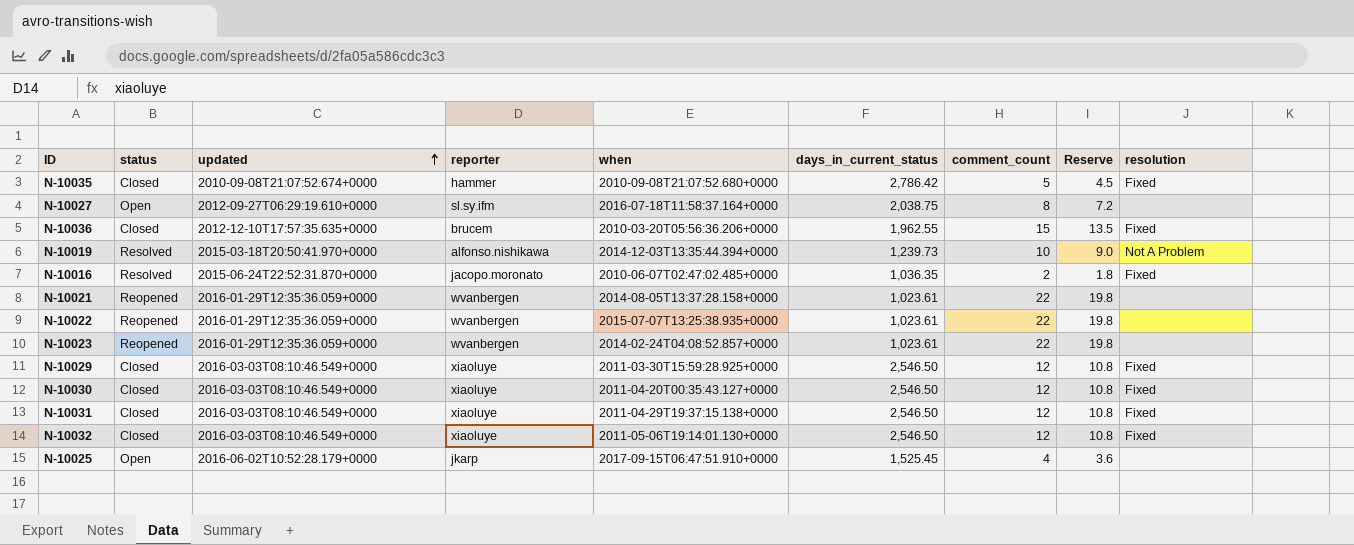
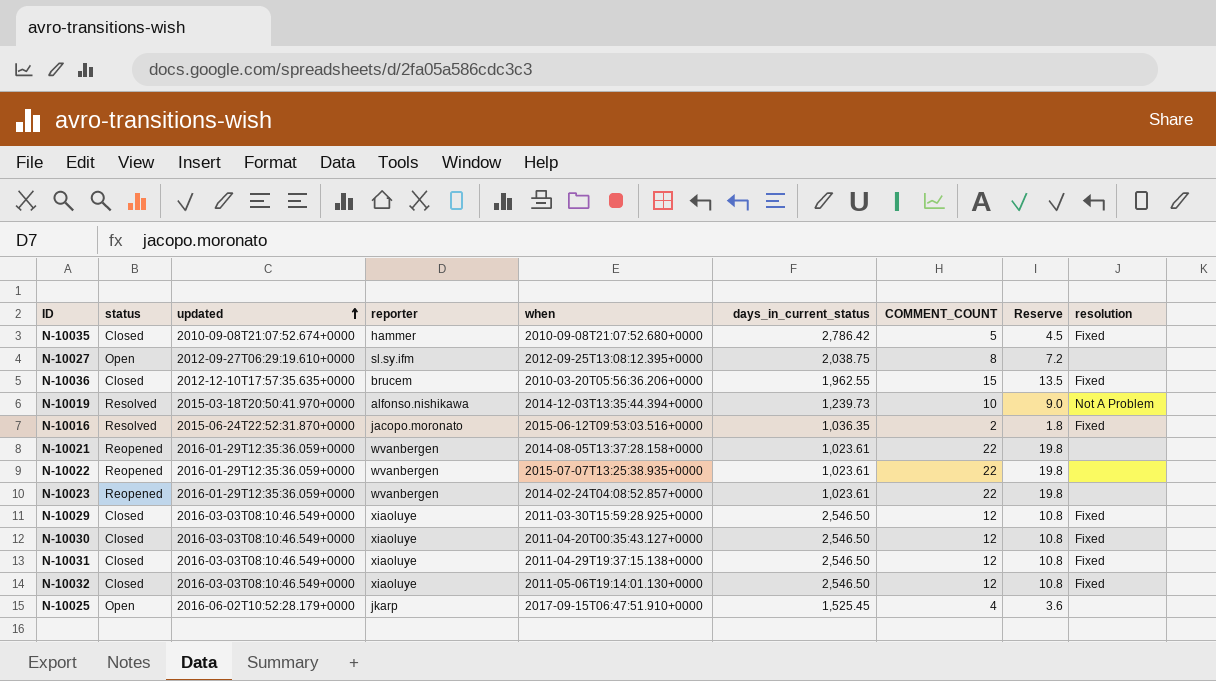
column name: comment_count -> COMMENT_COUNT
N-10027 | when: 2016-07-18T11:58:37.164+0000 -> 2012-09-25T13:08:12.395+0000
N-10016 | when: 2010-06-07T02:47:02.485+0000 -> 2015-06-12T09:53:03.516+0000

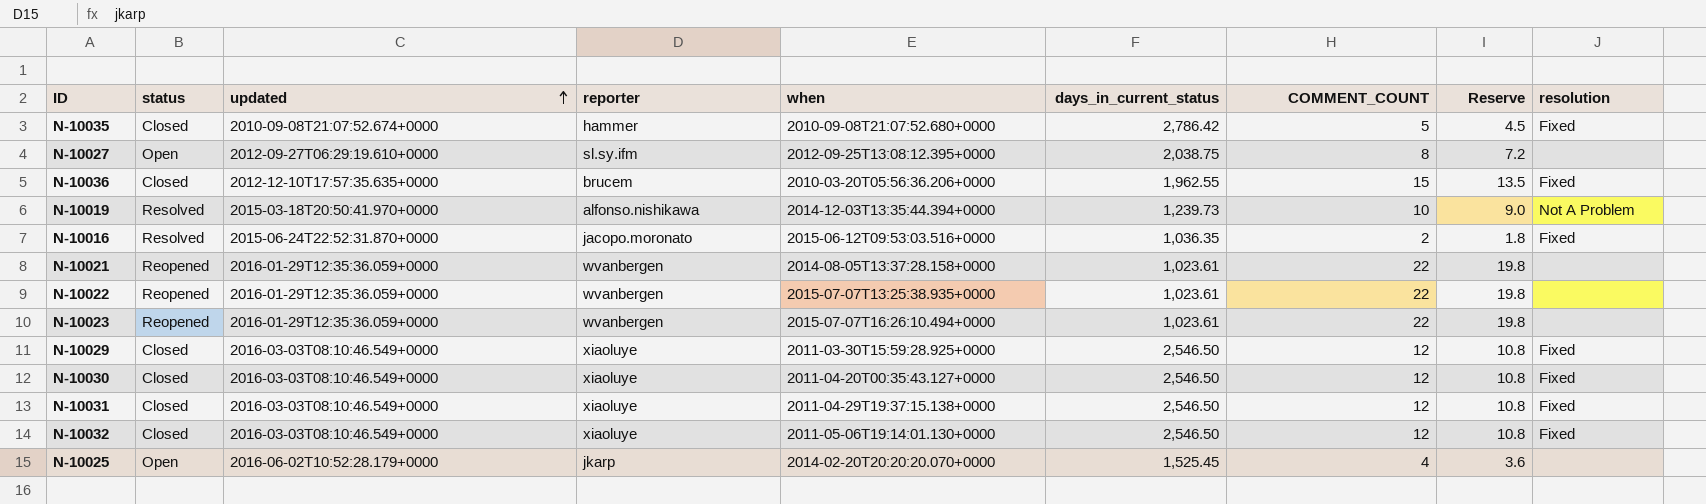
N-10023 | when: 2014-02-24T04:08:52.857+0000 -> 2015-07-07T16:26:10.494+0000
N-10025 | when: 2017-09-15T06:47:51.910+0000 -> 2014-02-20T20:20:20.070+0000

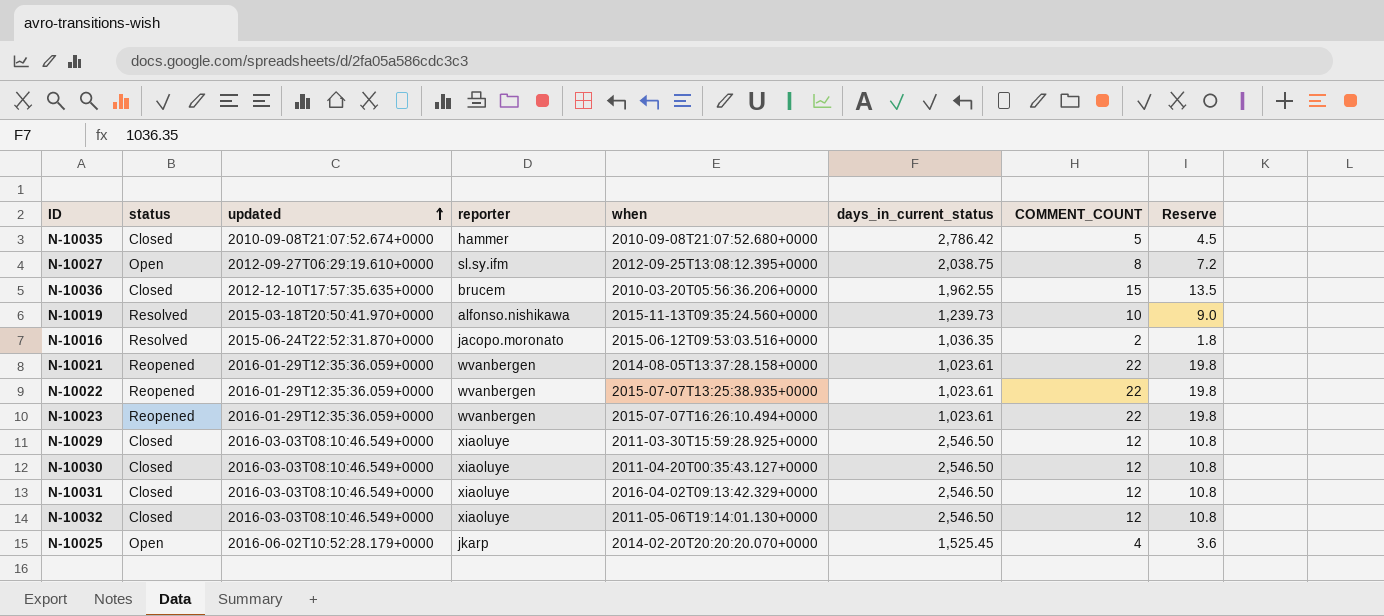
column resolution | position: 9 -> none
N-10019 | when: 2014-12-03T13:35:44.394+0000 -> 2015-11-13T09:35:24.560+0000
N-10031 | when: 2011-04-29T19:37:15.138+0000 -> 2016-04-02T09:13:42.329+0000

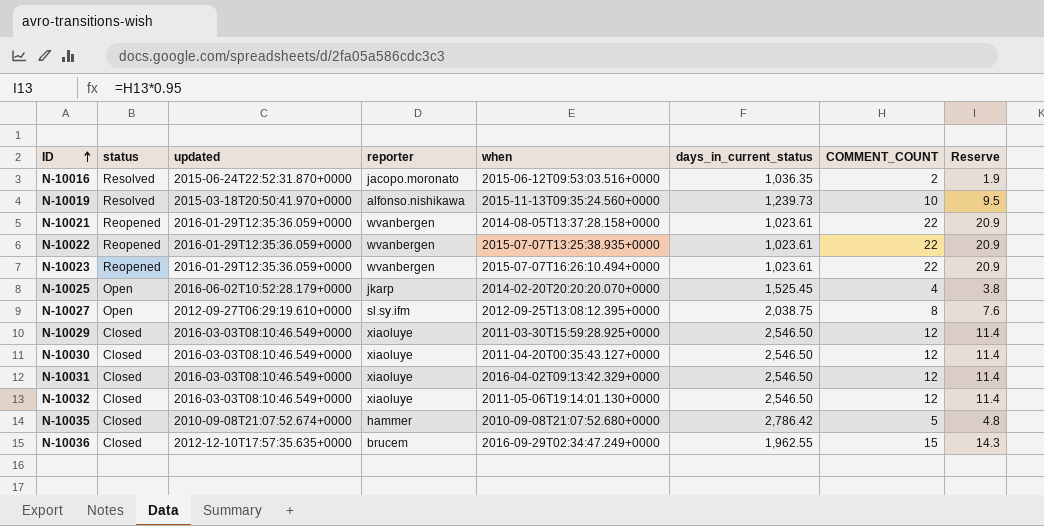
row order: updated ascending -> ID ascending
column Reserve | formula: [COMMENT_COUNT] * 0.9 -> [COMMENT_COUNT] * 0.95
N-10036 | when: 2010-03-20T05:56:36.206+0000 -> 2016-09-29T02:34:47.249+0000

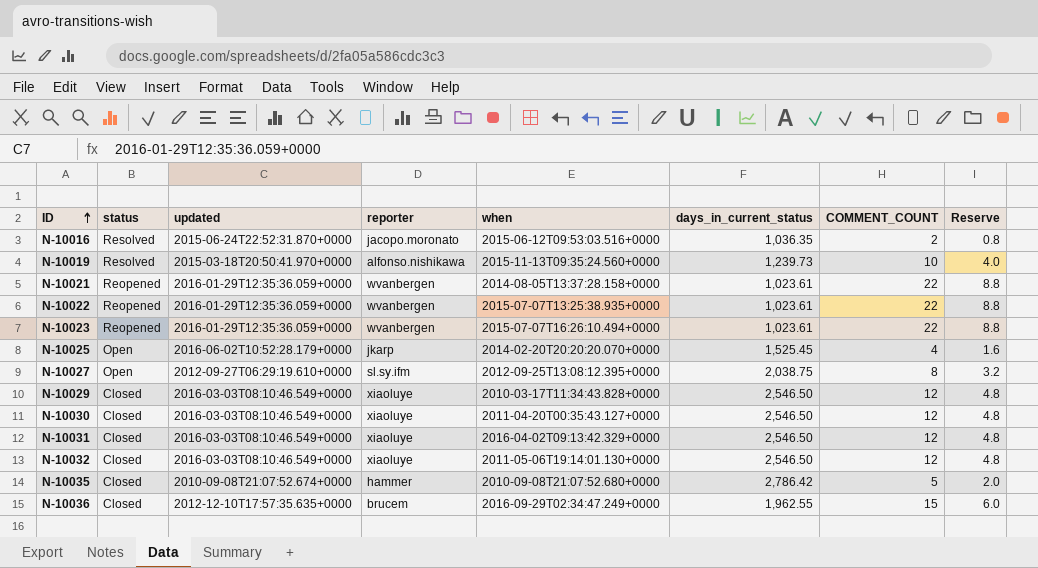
column Reserve | formula: [COMMENT_COUNT] * 0.95 -> [COMMENT_COUNT] * 0.4
N-10029 | when: 2011-03-30T15:59:28.925+0000 -> 2010-03-17T11:34:43.828+0000

